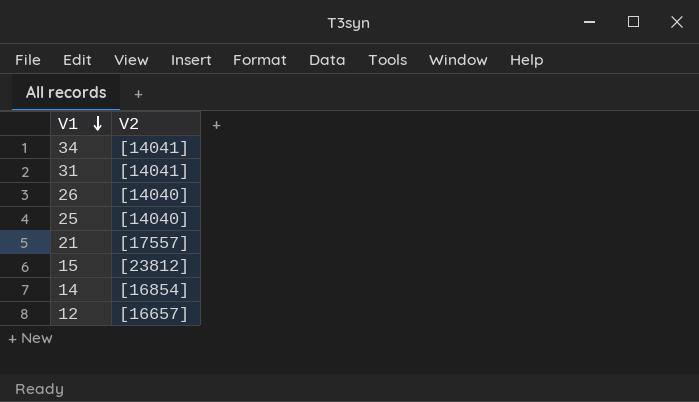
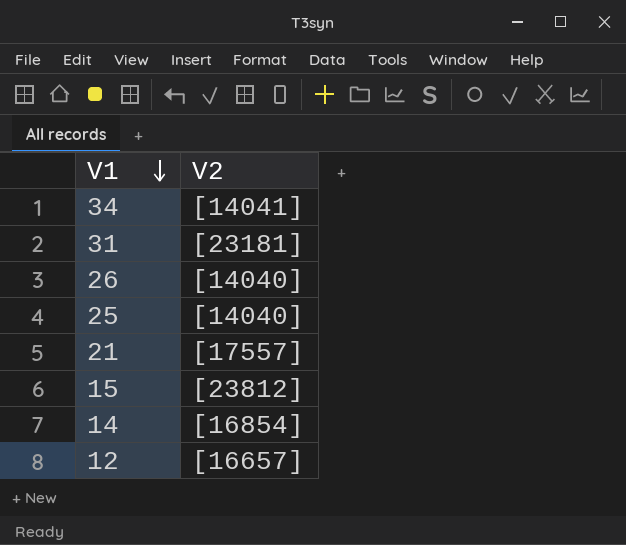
31 | V2: [14041] -> [23181]

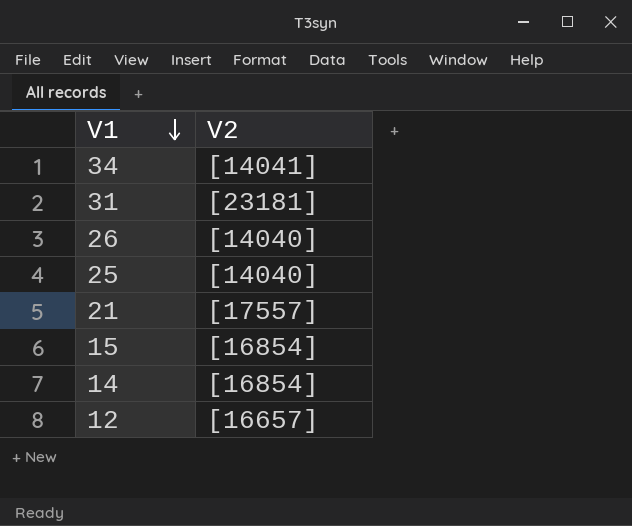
15 | V2: [23812] -> [16854]

